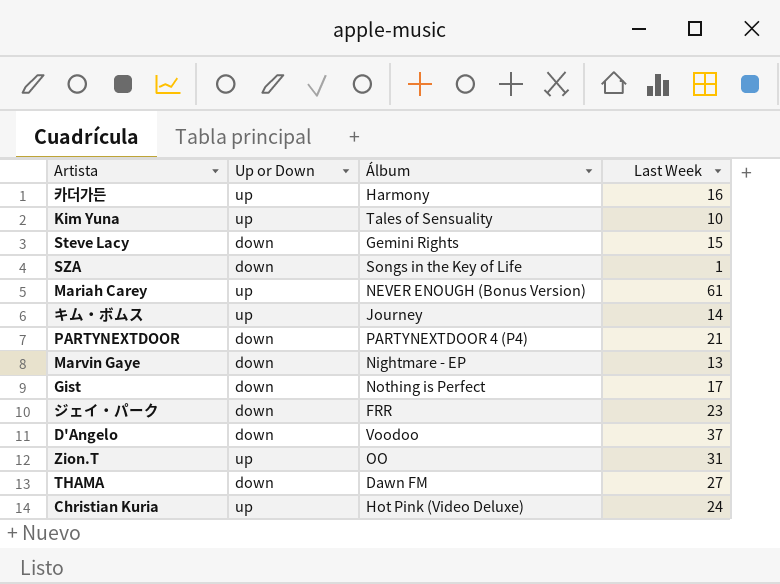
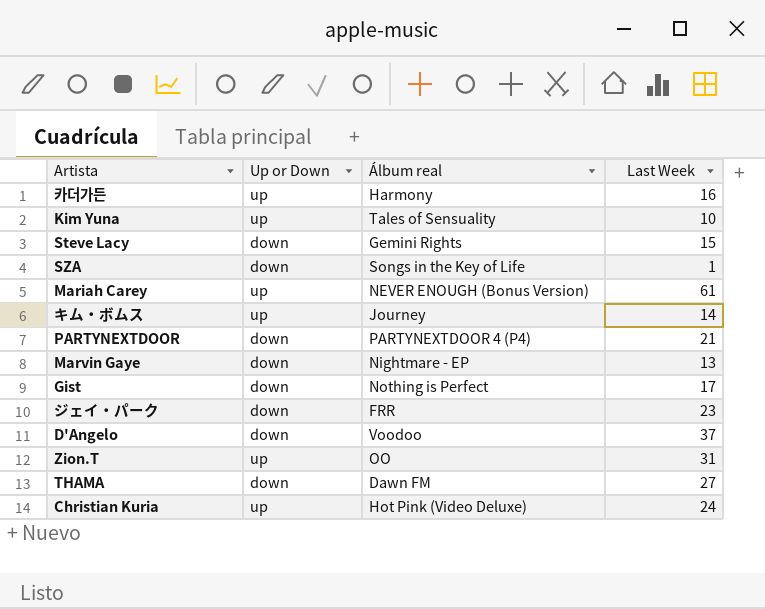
column name: Álbum -> Álbum real

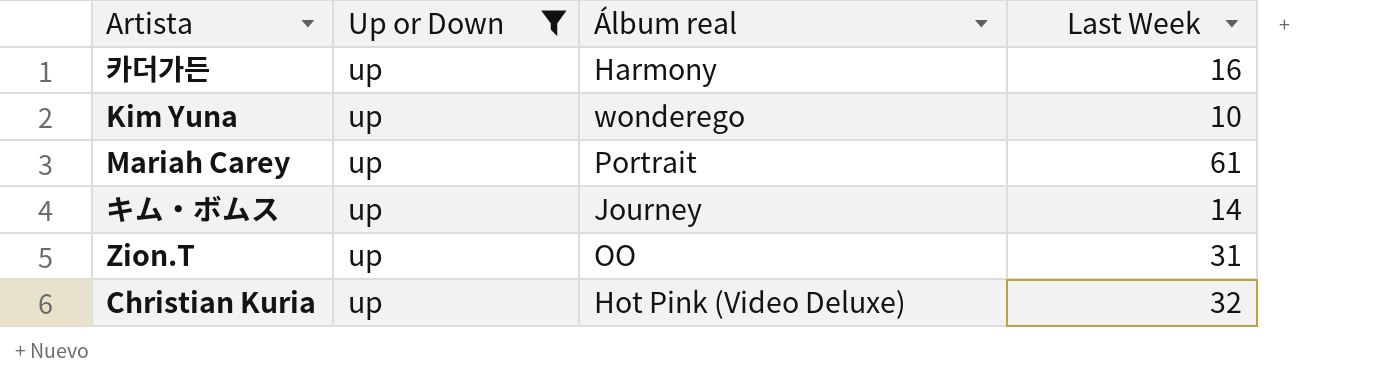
filter: none -> Up or Down = up
Kim Yuna | Álbum real: Tales of Sensuality -> wonderego
Mariah Carey | Álbum real: NEVER ENOUGH (Bonus Version) -> Portrait
Christian Kuria | Last Week: 24 -> 32

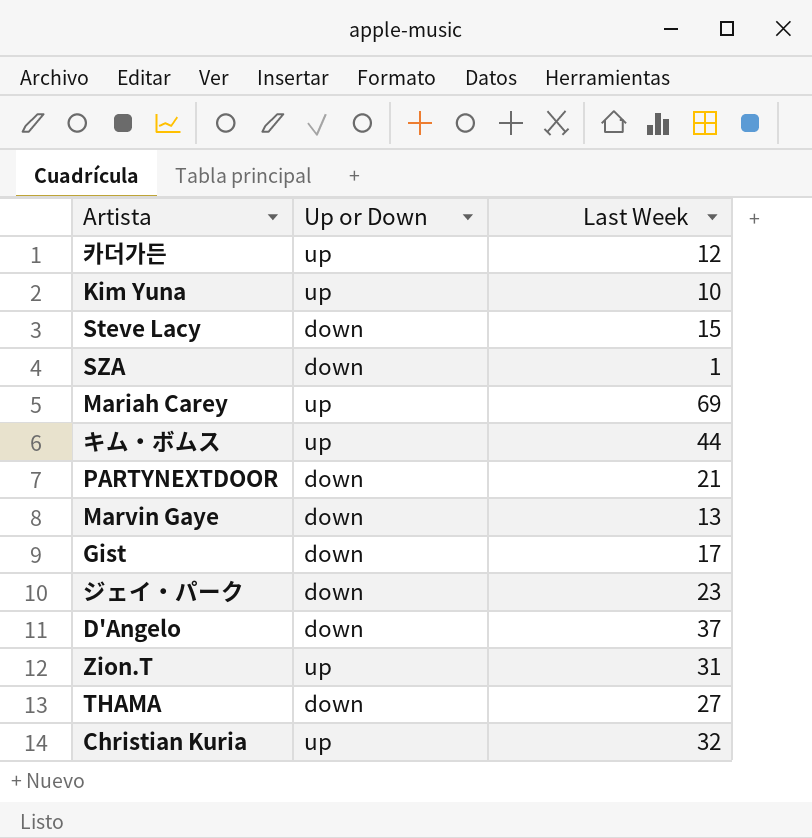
filter: Up or Down = up -> none
column Álbum real | position: 3 -> none
카더가든 | Last Week: 16 -> 12
Mariah Carey | Last Week: 61 -> 69
キム・ボムス | Last Week: 14 -> 44

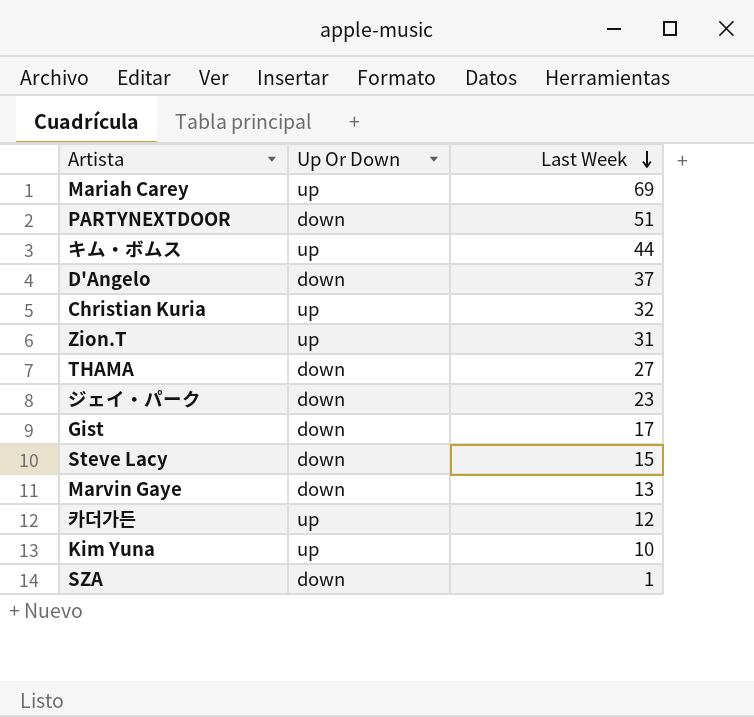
row order: none -> Last Week descending
column name: Up or Down -> Up Or Down
PARTYNEXTDOOR | Last Week: 21 -> 51

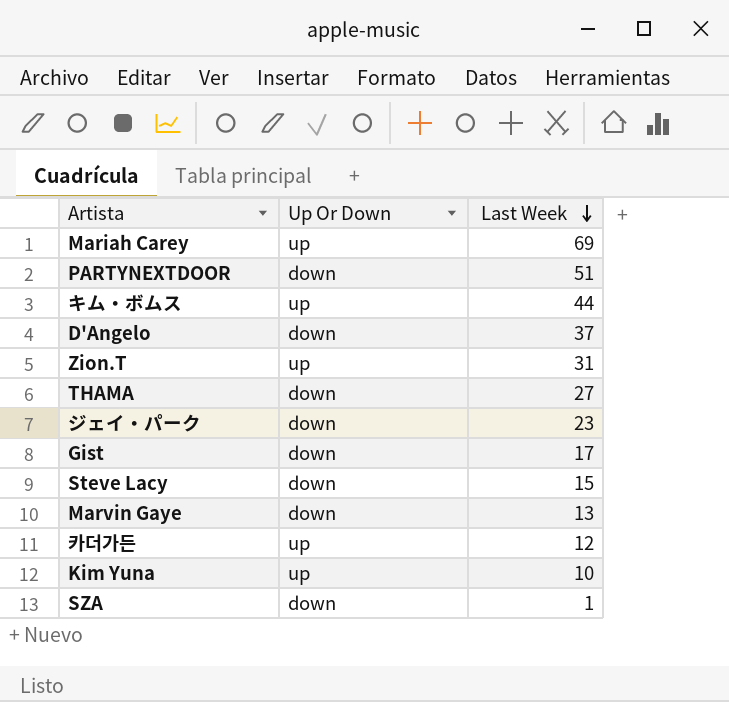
row Christian Kuria: up | 32 -> none

